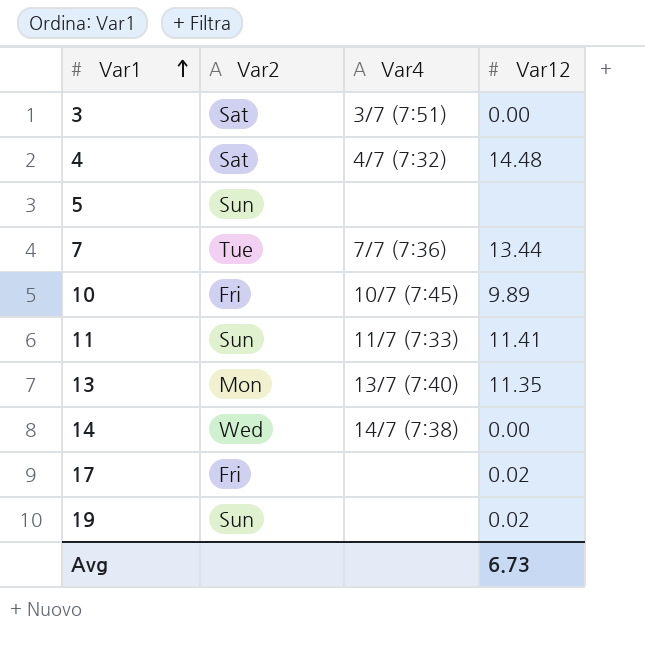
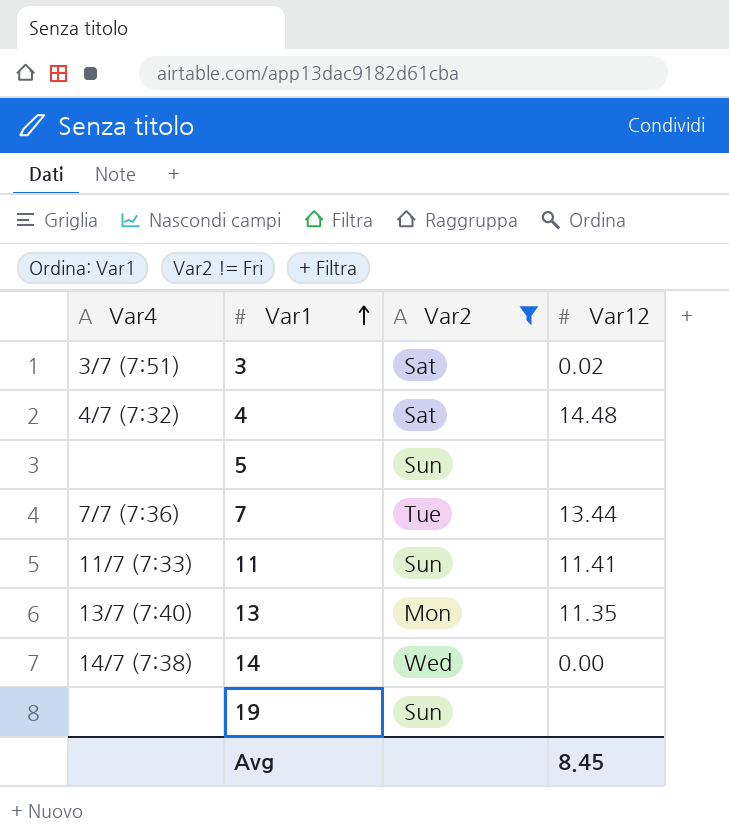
filter: none -> Var2 != Fri
column Var4 | position: 3 -> 1
3 | Var12: 0.00 -> 0.02
19 | Var12: 0.02 -> none
Avg | Var12: 6.73 -> 8.45

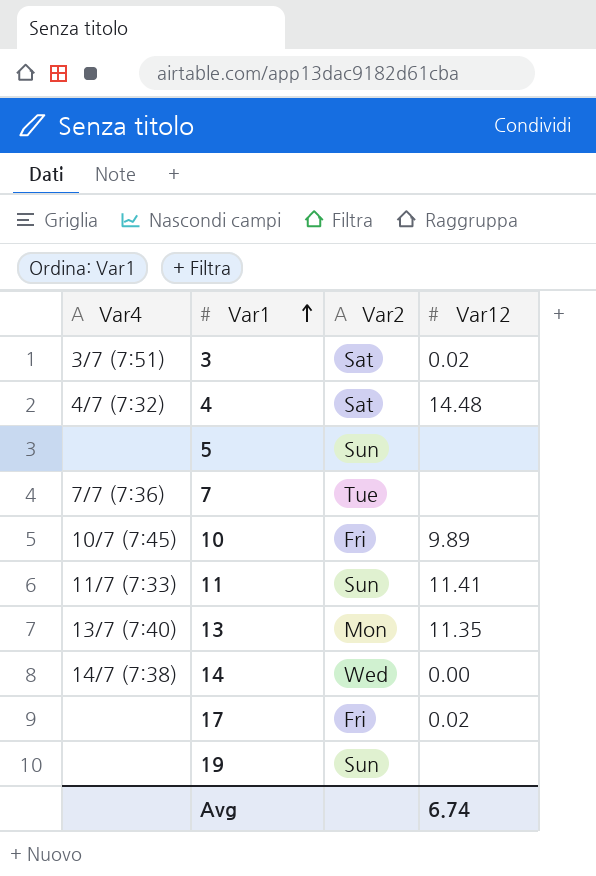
filter: Var2 != Fri -> none
7 | Var12: 13.44 -> none
Avg | Var12: 8.45 -> 6.74

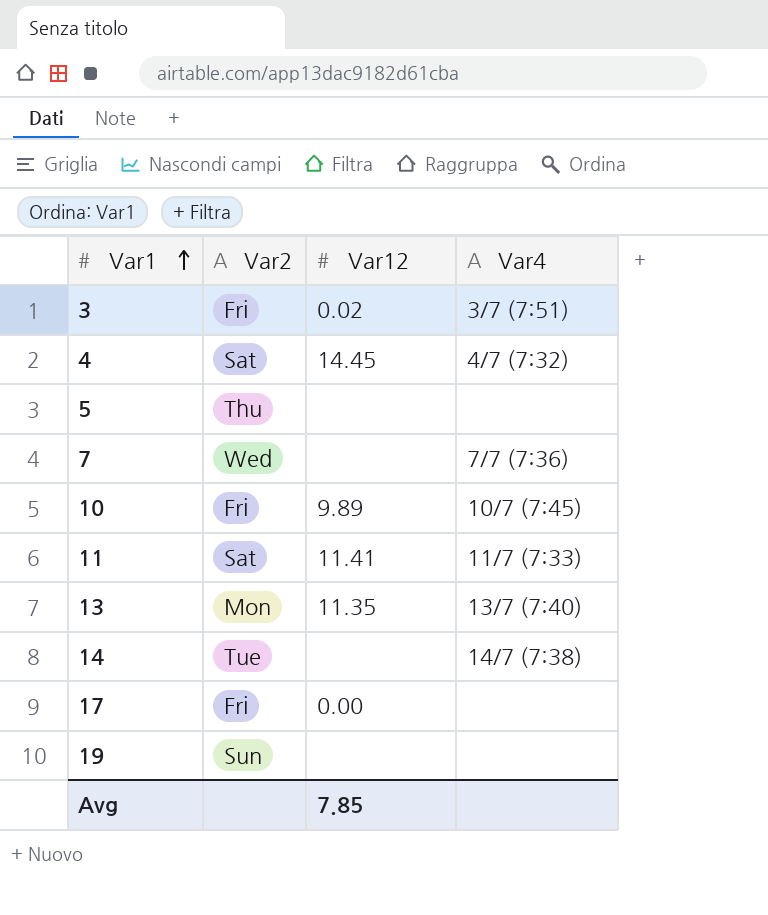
column Var4 | position: 1 -> 4
3 | Var2: Sat -> Fri
4 | Var12: 14.48 -> 14.45
5 | Var2: Sun -> Thu
7 | Var2: Tue -> Wed
11 | Var2: Sun -> Sat
14 | Var2: Wed -> Tue
14 | Var12: 0.00 -> none
17 | Var12: 0.02 -> 0.00
Avg | Var12: 6.74 -> 7.85

